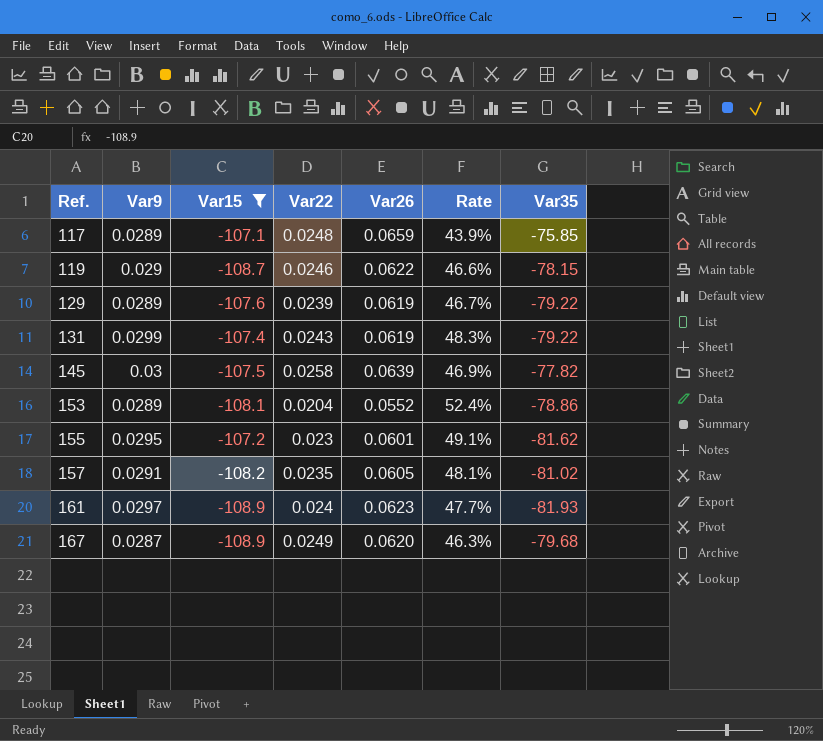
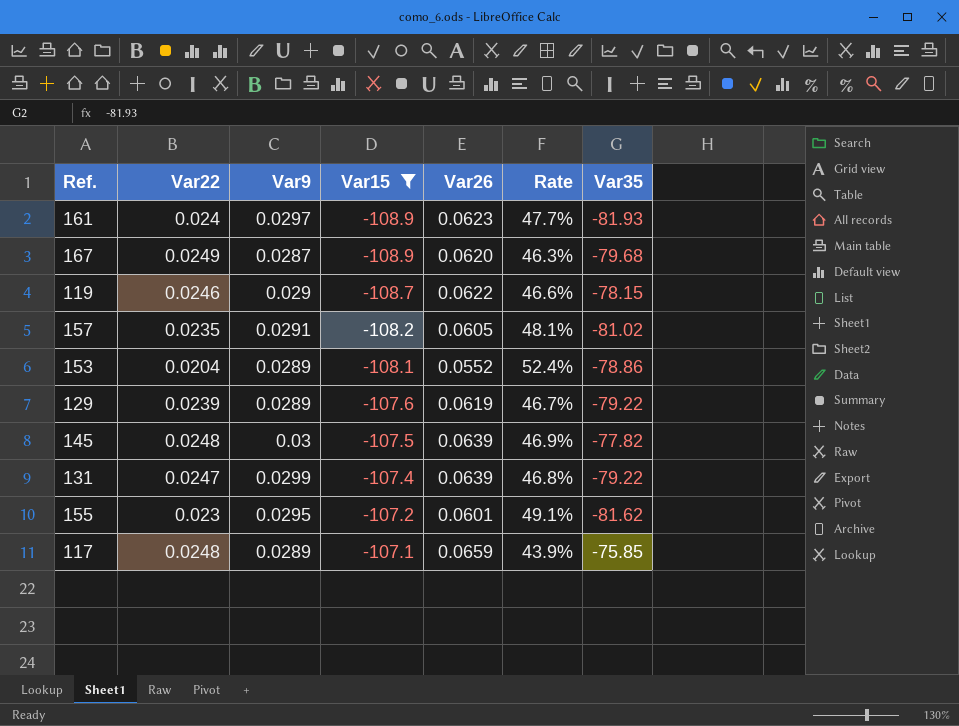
row order: Ref. ascending -> Var15 ascending
column Var22 | position: 4 -> 2
145 | Var22: 0.0258 -> 0.0248
131 | Var22: 0.0243 -> 0.0247
131 | Var26: 0.0619 -> 0.0639
131 | Rate: 48.3% -> 46.8%

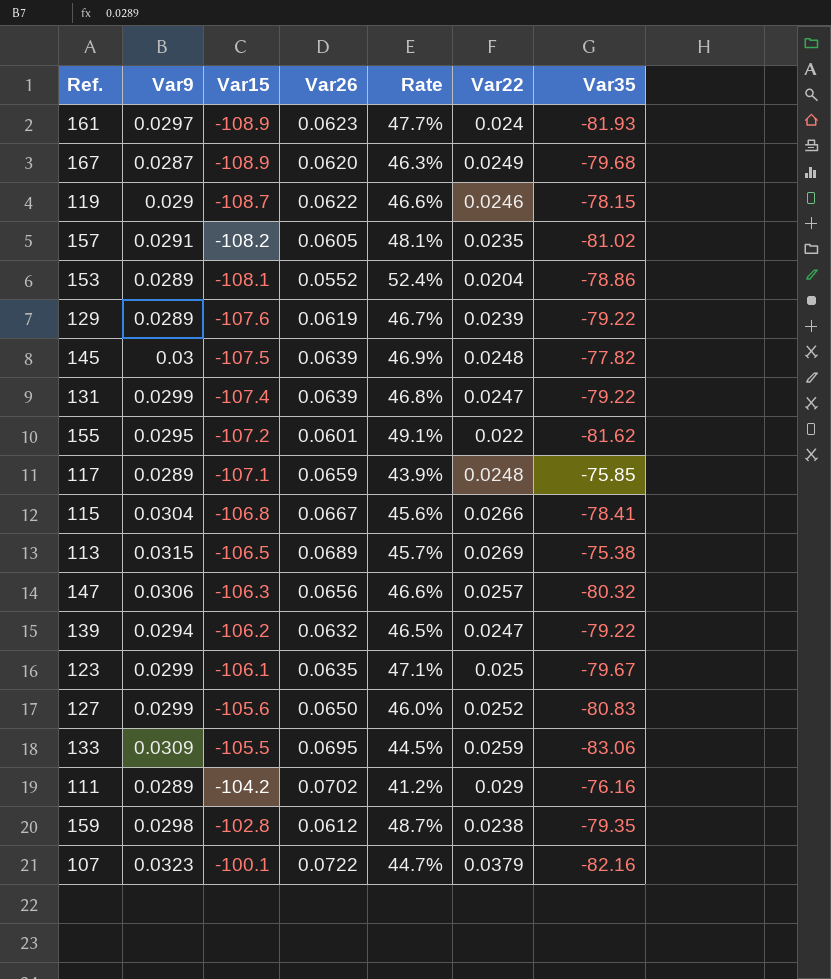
filter: Var15 <= -107.1 -> none
column Var22 | position: 2 -> 6
155 | Var22: 0.023 -> 0.022

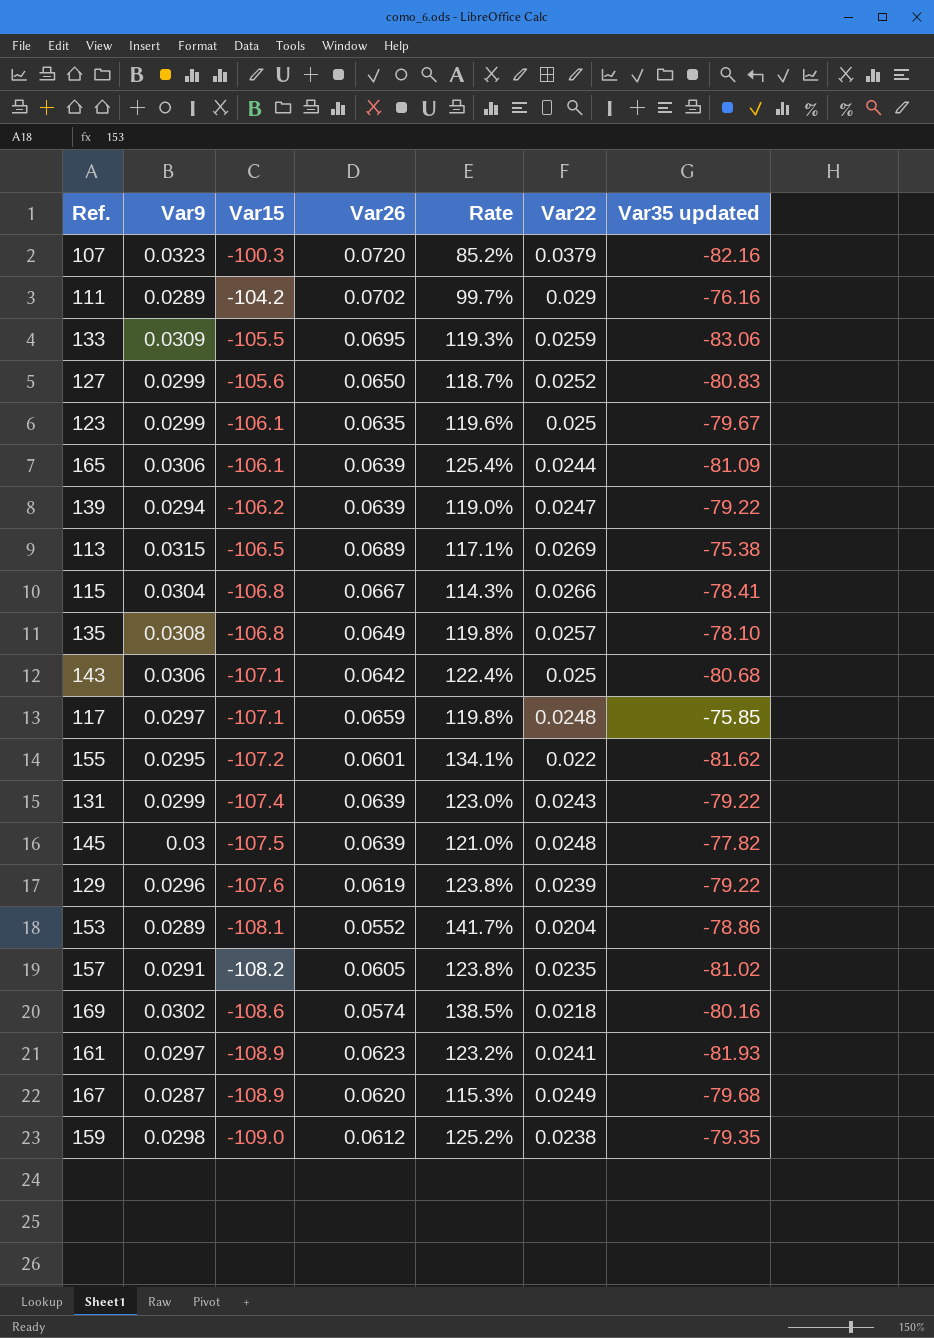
row order: Var15 ascending -> Var15 descending
column Rate | formula: [Var9] / [Var26] -> [Var9] / [Var22]
column name: Var35 -> Var35 updated
row 119: 0.029 | -108.7 | 0.0622 | 46.6% | 0.0246 | -78.15 -> none
row 147: 0.0306 | -106.3 | 0.0656 | 46.6% | 0.0257 | -80.32 -> none
107 | Var15: -100.1 -> -100.3
107 | Var26: 0.0722 -> 0.0720
row 165: none -> 0.0306 | -106.1 | 0.0639 | 125.4% | 0.0244 | -81.09
139 | Var26: 0.0632 -> 0.0639
row 135: none -> 0.0308 | -106.8 | 0.0649 | 119.8% | 0.0257 | -78.10
row 143: none -> 0.0306 | -107.1 | 0.0642 | 122.4% | 0.025 | -80.68
117 | Var9: 0.0289 -> 0.0297
131 | Var22: 0.0247 -> 0.0243
129 | Var9: 0.0289 -> 0.0296
row 169: none -> 0.0302 | -108.6 | 0.0574 | 138.5% | 0.0218 | -80.16
161 | Var22: 0.024 -> 0.0241
159 | Var15: -102.8 -> -109.0

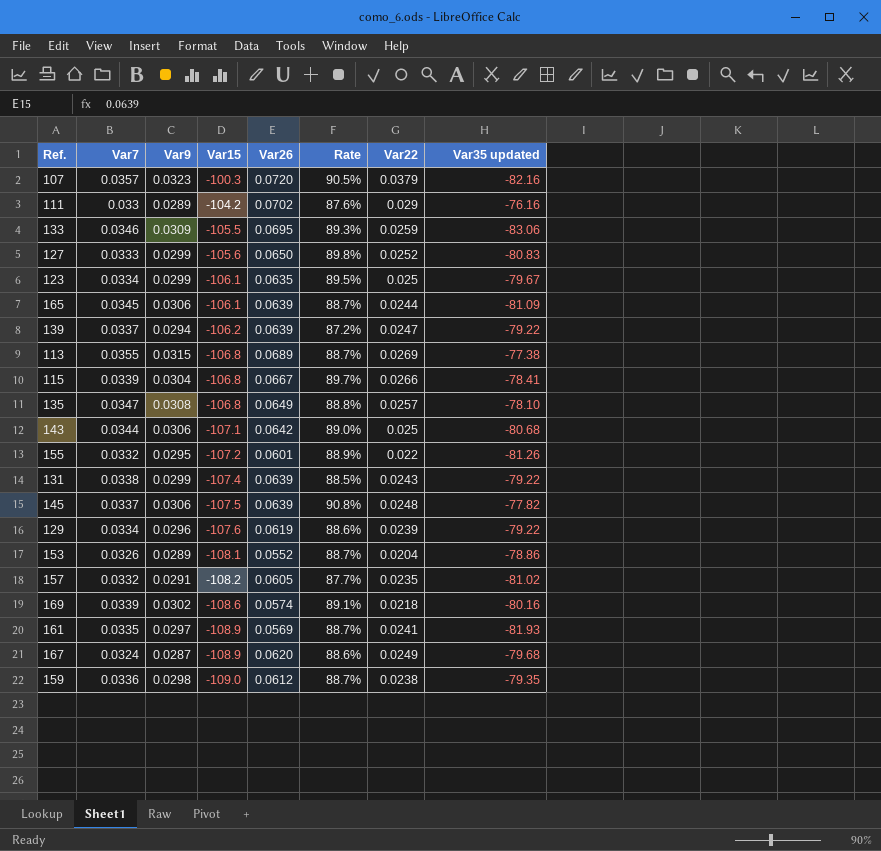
column Var7 | position: none -> 2
column Rate | formula: [Var9] / [Var22] -> [Var9] / [Var7]
row 117: 0.0297 | -107.1 | 0.0659 | 119.8% | 0.0248 | -75.85 -> none
113 | Var15: -106.5 -> -106.8
113 | Var35 updated: -75.38 -> -77.38
155 | Var35 updated: -81.62 -> -81.26
145 | Var9: 0.03 -> 0.0306
161 | Var26: 0.0623 -> 0.0569

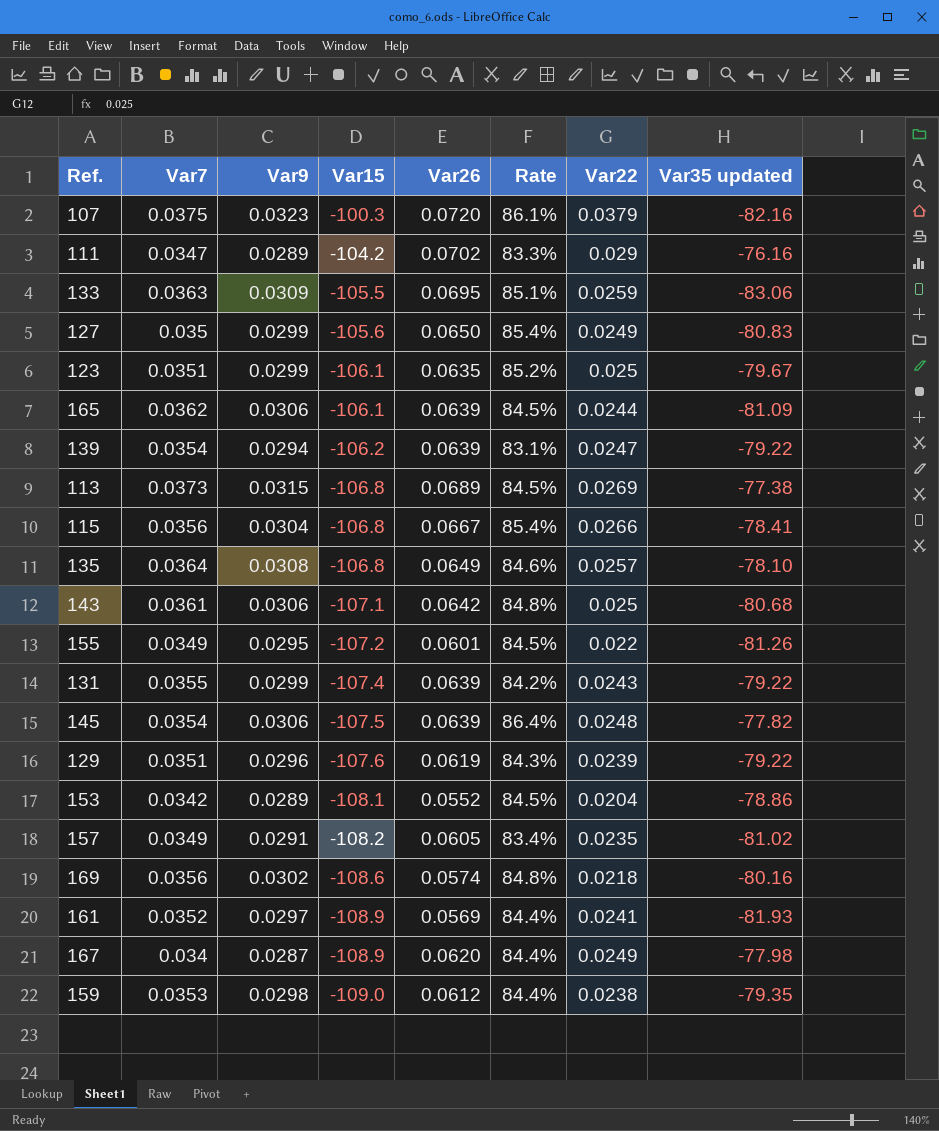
107 | Var7: 0.0357 -> 0.0375
107 | Rate: 90.5% -> 86.1%
111 | Var7: 0.033 -> 0.0347
111 | Rate: 87.6% -> 83.3%
133 | Var7: 0.0346 -> 0.0363
133 | Rate: 89.3% -> 85.1%
127 | Var7: 0.0333 -> 0.035
127 | Rate: 89.8% -> 85.4%
127 | Var22: 0.0252 -> 0.0249
123 | Var7: 0.0334 -> 0.0351
123 | Rate: 89.5% -> 85.2%
165 | Var7: 0.0345 -> 0.0362
165 | Rate: 88.7% -> 84.5%
139 | Var7: 0.0337 -> 0.0354
139 | Rate: 87.2% -> 83.1%
113 | Var7: 0.0355 -> 0.0373
113 | Rate: 88.7% -> 84.5%
115 | Var7: 0.0339 -> 0.0356
115 | Rate: 89.7% -> 85.4%
135 | Var7: 0.0347 -> 0.0364
135 | Rate: 88.8% -> 84.6%
143 | Var7: 0.0344 -> 0.0361
143 | Rate: 89.0% -> 84.8%
155 | Var7: 0.0332 -> 0.0349
155 | Rate: 88.9% -> 84.5%
131 | Var7: 0.0338 -> 0.0355
131 | Rate: 88.5% -> 84.2%
145 | Var7: 0.0337 -> 0.0354
145 | Rate: 90.8% -> 86.4%
129 | Var7: 0.0334 -> 0.0351
129 | Rate: 88.6% -> 84.3%
153 | Var7: 0.0326 -> 0.0342
153 | Rate: 88.7% -> 84.5%
157 | Var7: 0.0332 -> 0.0349
157 | Rate: 87.7% -> 83.4%
169 | Var7: 0.0339 -> 0.0356
169 | Rate: 89.1% -> 84.8%
161 | Var7: 0.0335 -> 0.0352
161 | Rate: 88.7% -> 84.4%
167 | Var7: 0.0324 -> 0.034
167 | Rate: 88.6% -> 84.4%
167 | Var35 updated: -79.68 -> -77.98
159 | Var7: 0.0336 -> 0.0353
159 | Rate: 88.7% -> 84.4%

